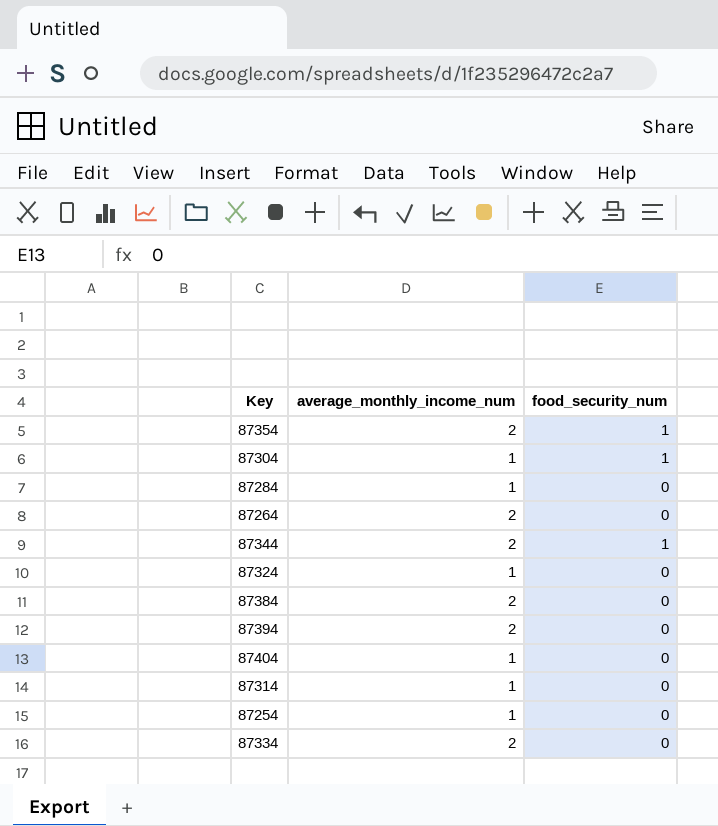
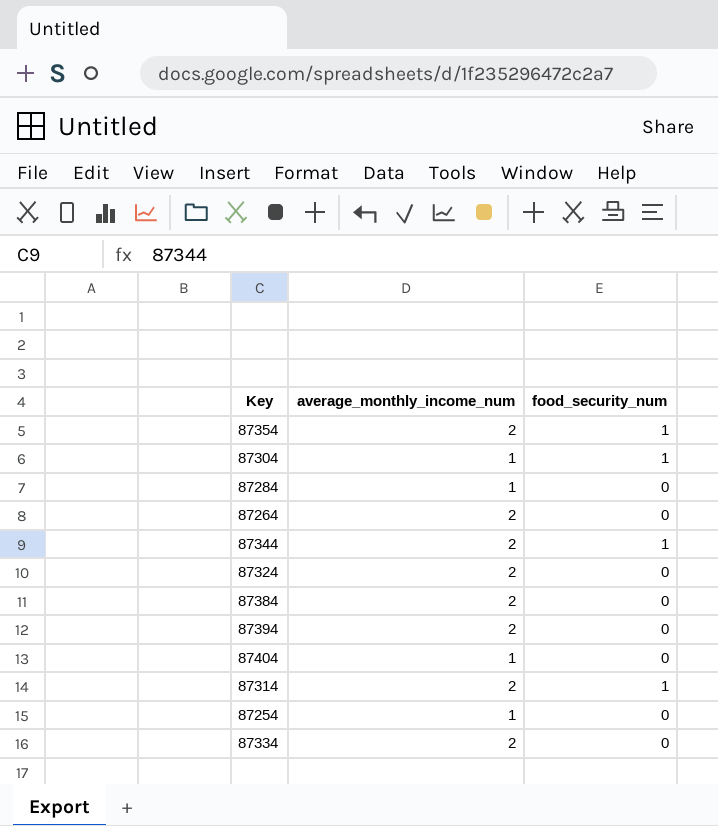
87324 | average_monthly_income_num: 1 -> 2
87314 | average_monthly_income_num: 1 -> 2
87314 | food_security_num: 0 -> 1

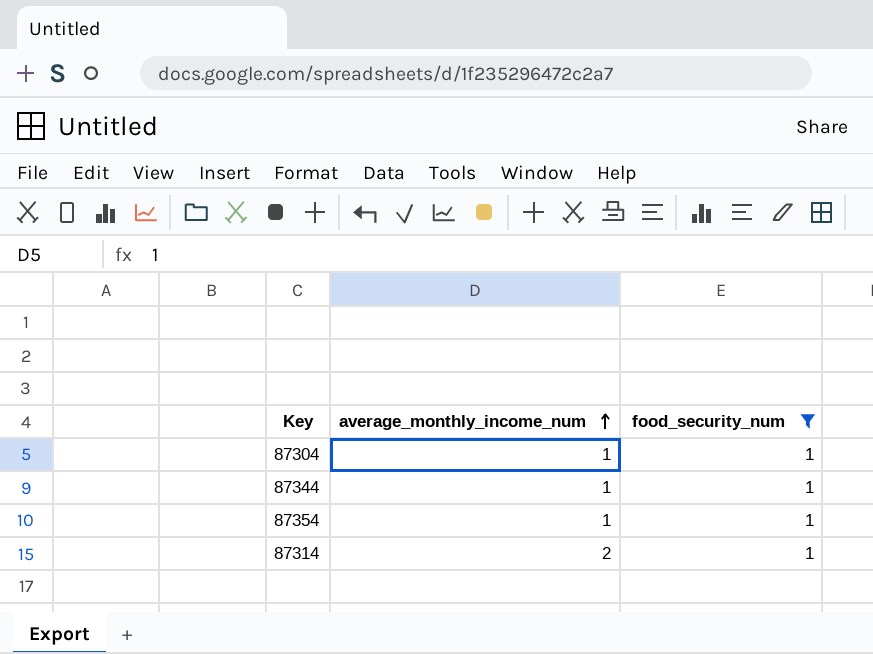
filter: none -> food_security_num = 1
row order: none -> average_monthly_income_num ascending
87344 | average_monthly_income_num: 2 -> 1
87354 | average_monthly_income_num: 2 -> 1

